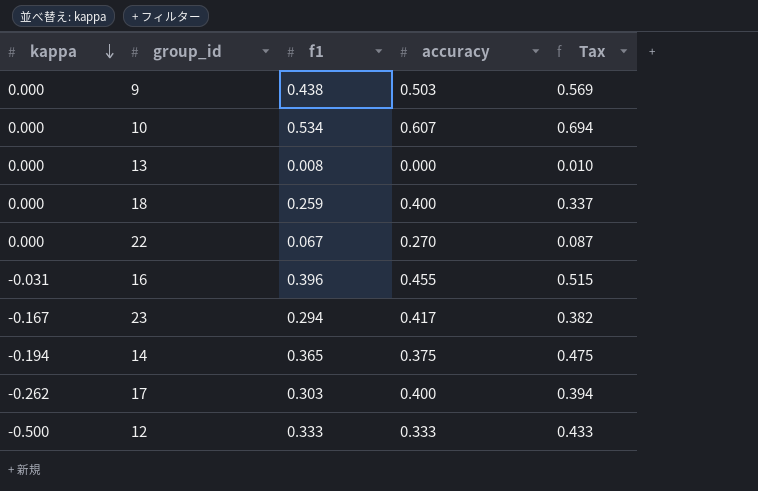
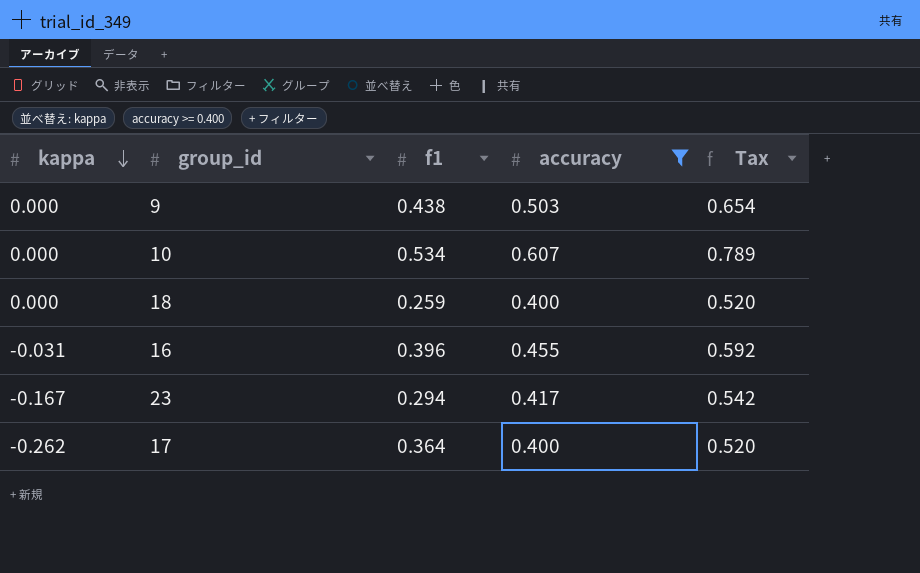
filter: none -> accuracy >= 0.400
column Tax | formula: [f1] * 1.3 -> [accuracy] * 1.3
17 | f1: 0.303 -> 0.364

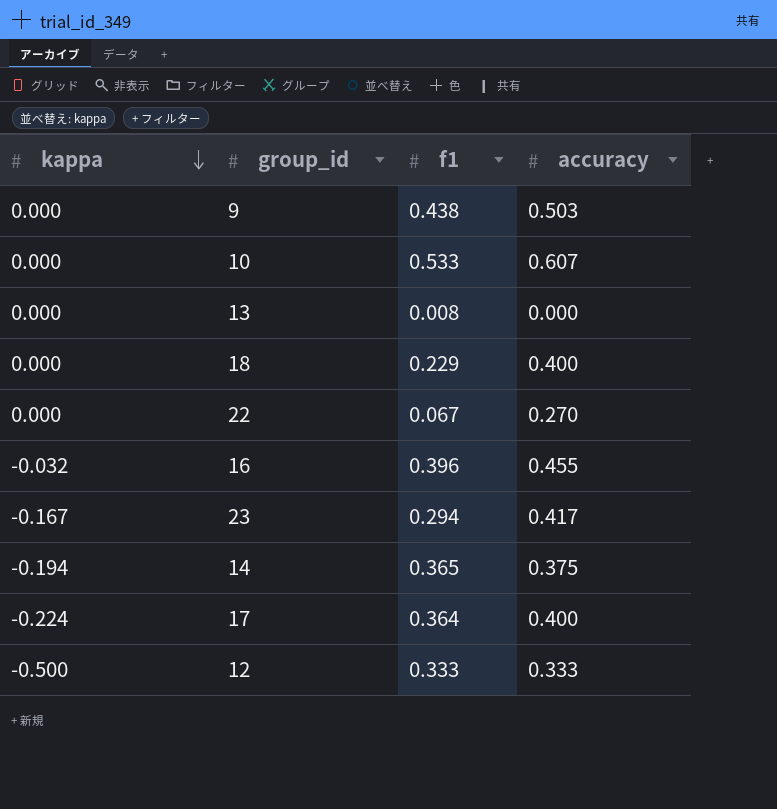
filter: accuracy >= 0.400 -> none
column Tax | formula: [accuracy] * 1.3 -> none
10 | f1: 0.534 -> 0.533
18 | f1: 0.259 -> 0.229
16 | kappa: -0.031 -> -0.032
17 | kappa: -0.262 -> -0.224

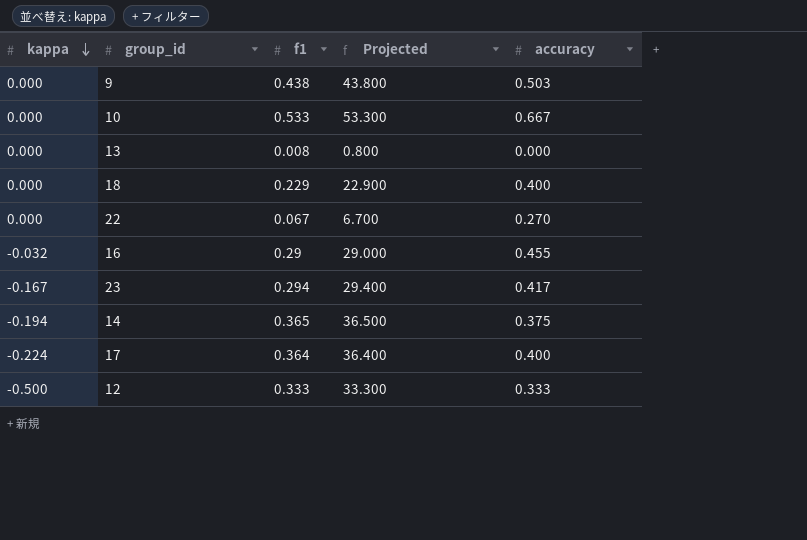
column Projected | formula: none -> [f1] * 100
10 | accuracy: 0.607 -> 0.667
16 | f1: 0.396 -> 0.29

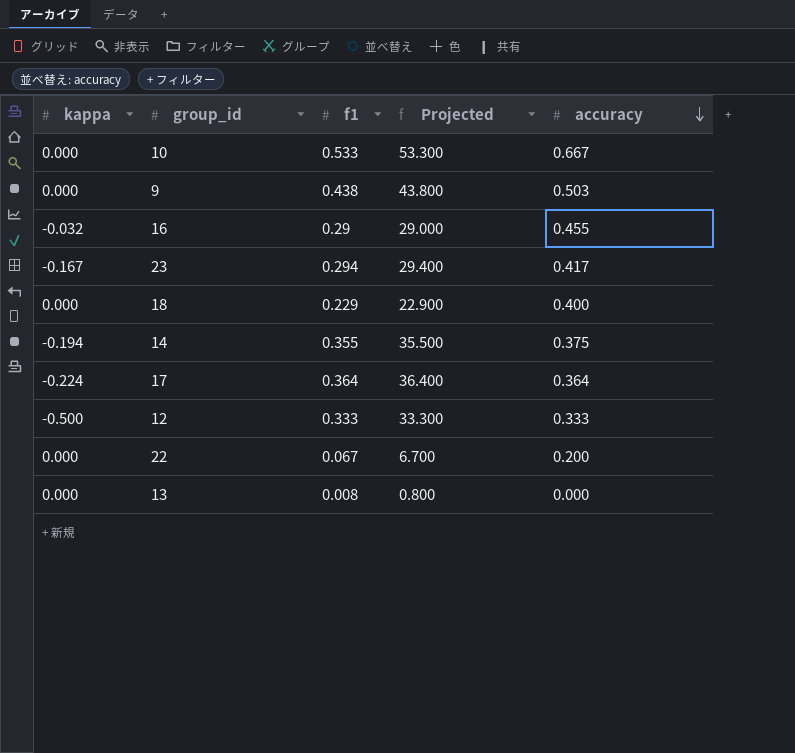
row order: kappa descending -> accuracy descending
14 | f1: 0.365 -> 0.355
14 | Projected: 36.500 -> 35.500
17 | accuracy: 0.400 -> 0.364
22 | accuracy: 0.270 -> 0.200

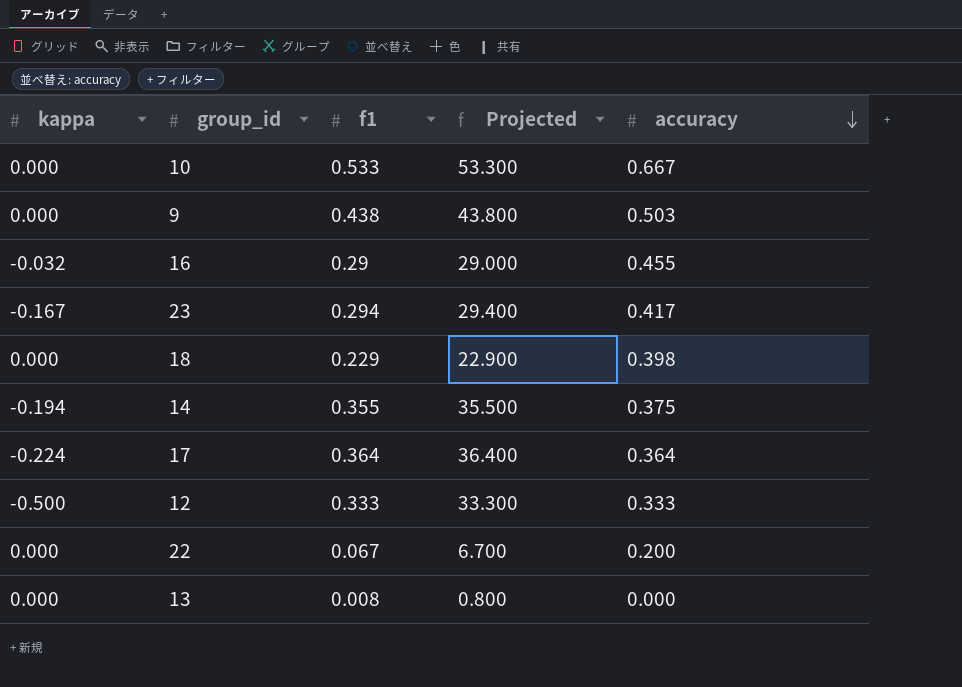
18 | accuracy: 0.400 -> 0.398

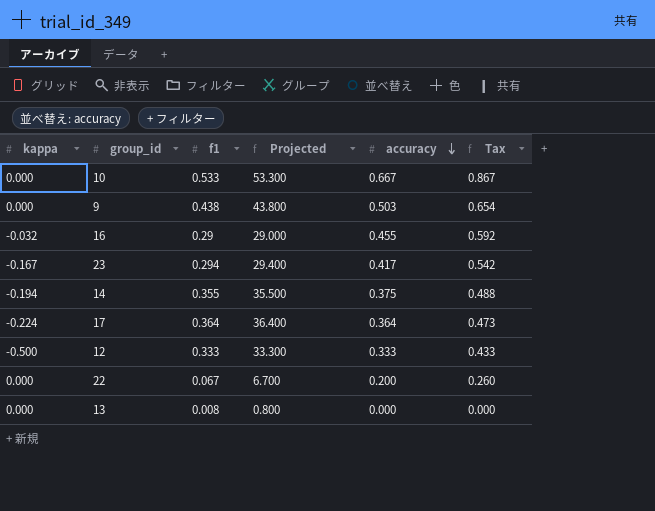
column Tax | formula: none -> [accuracy] * 1.3
row 18: 0.000 | 0.229 | 22.900 | 0.398 -> none

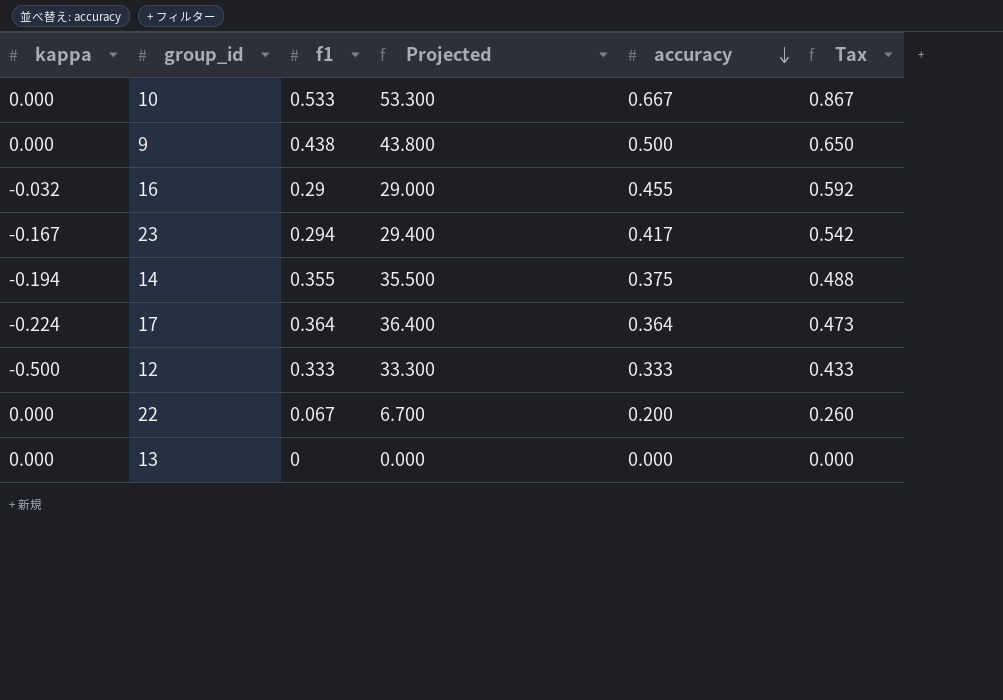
9 | accuracy: 0.503 -> 0.500
9 | Tax: 0.654 -> 0.650
13 | f1: 0.008 -> 0
13 | Projected: 0.800 -> 0.000

